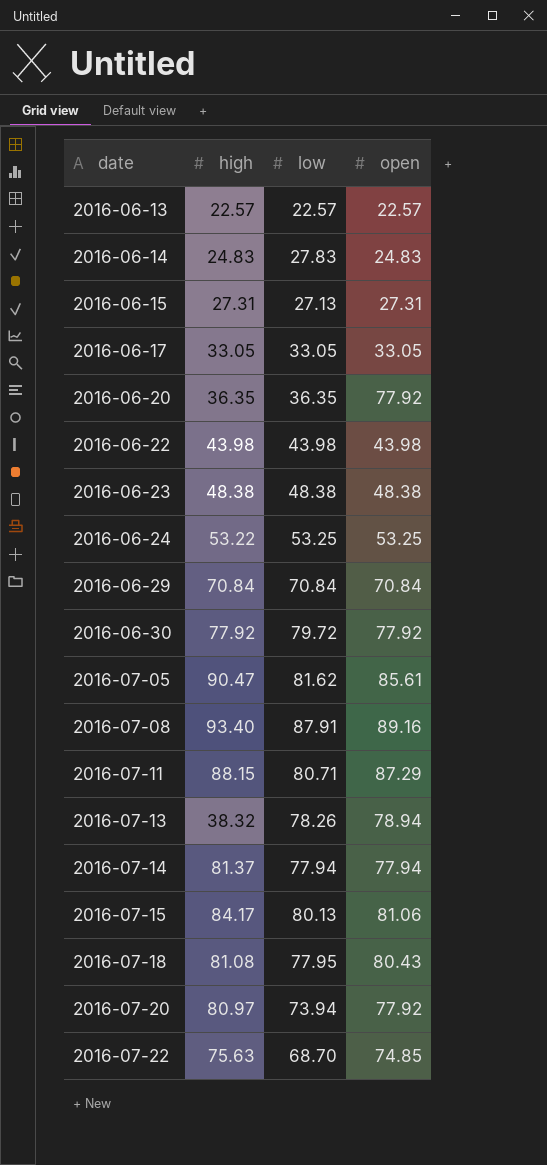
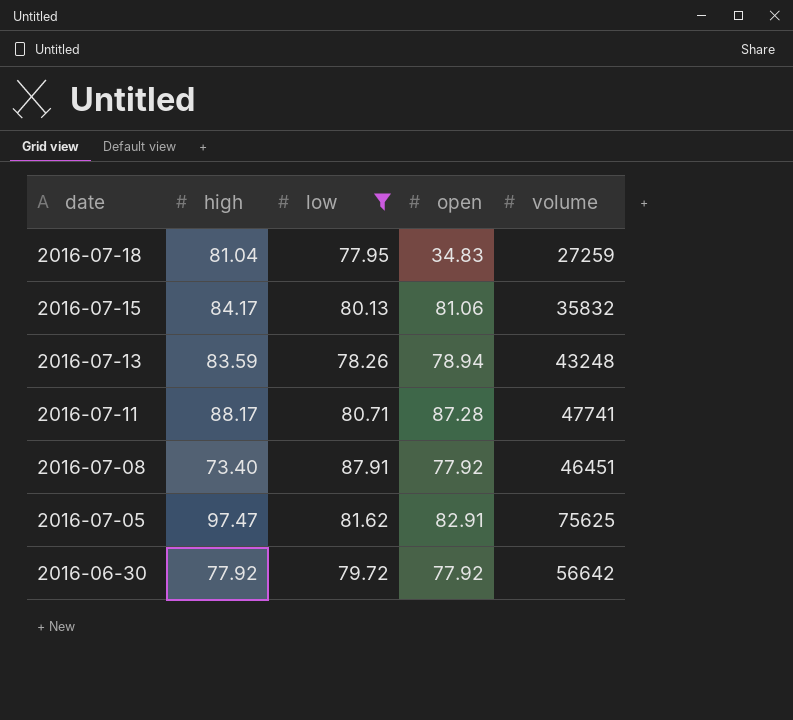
filter: none -> low >= 77.95
row order: date ascending -> date descending
column volume | position: none -> 5
2016-07-18 | high: 81.08 -> 81.04
2016-07-18 | open: 80.43 -> 34.83
2016-07-13 | high: 38.32 -> 83.59
2016-07-11 | high: 88.15 -> 88.17
2016-07-11 | open: 87.29 -> 87.28
2016-07-08 | high: 93.40 -> 73.40
2016-07-08 | open: 89.16 -> 77.92
2016-07-05 | high: 90.47 -> 97.47
2016-07-05 | open: 85.61 -> 82.91

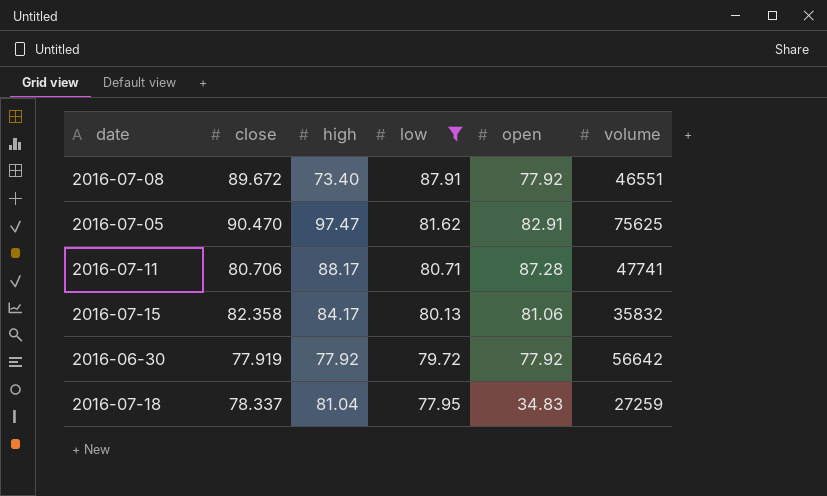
row order: date descending -> low descending
column close | position: none -> 2
row 2016-07-13: 83.59 | 78.26 | 78.94 | 43248 -> none
2016-07-08 | volume: 46451 -> 46551

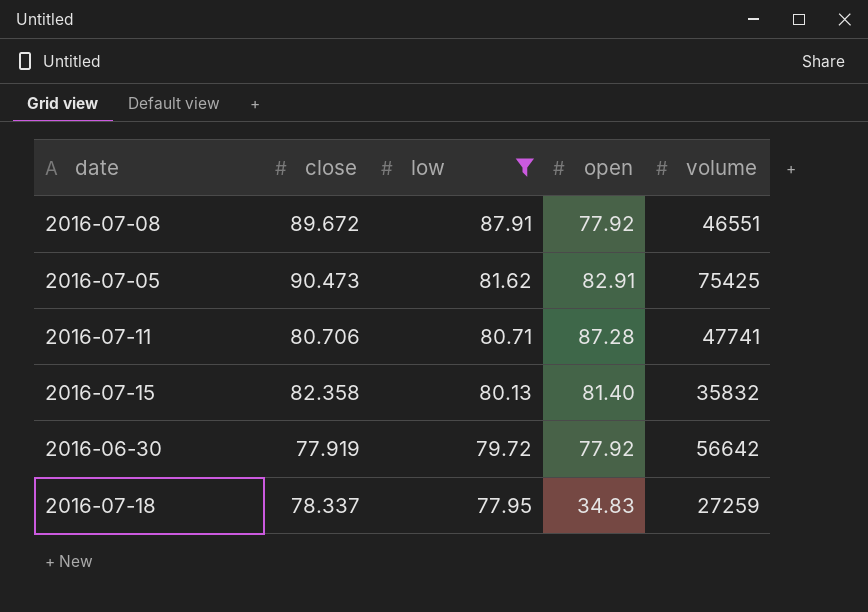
column high | position: 3 -> none
2016-07-05 | close: 90.470 -> 90.473
2016-07-05 | volume: 75625 -> 75425
2016-07-15 | open: 81.06 -> 81.40

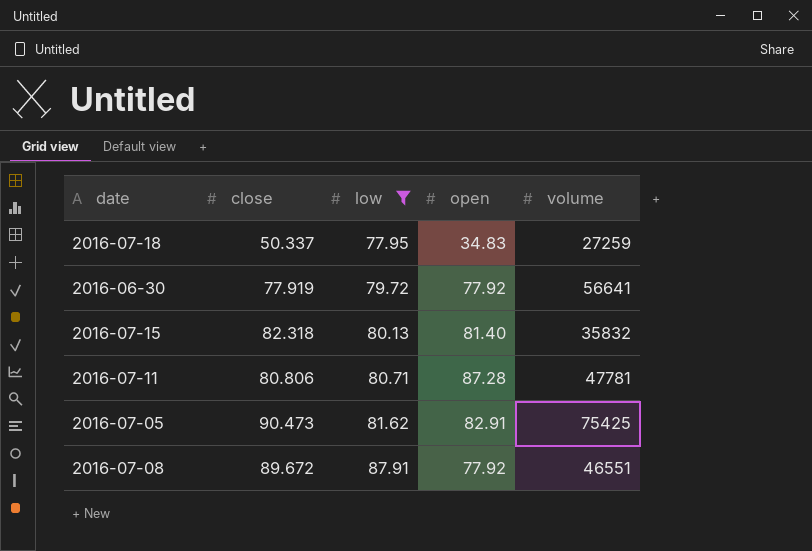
row order: low descending -> low ascending
2016-07-18 | close: 78.337 -> 50.337
2016-06-30 | volume: 56642 -> 56641
2016-07-15 | close: 82.358 -> 82.318
2016-07-11 | close: 80.706 -> 80.806
2016-07-11 | volume: 47741 -> 47781

